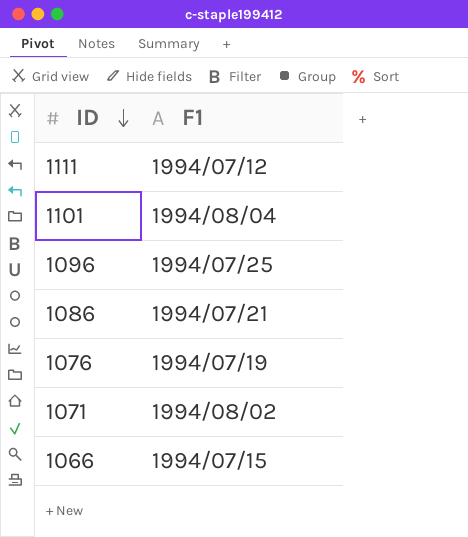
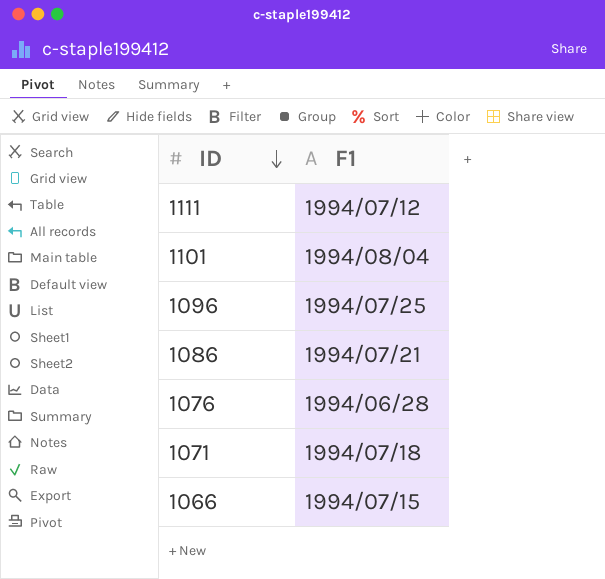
1076 | F1: 1994/07/19 -> 1994/06/28
1071 | F1: 1994/08/02 -> 1994/07/18

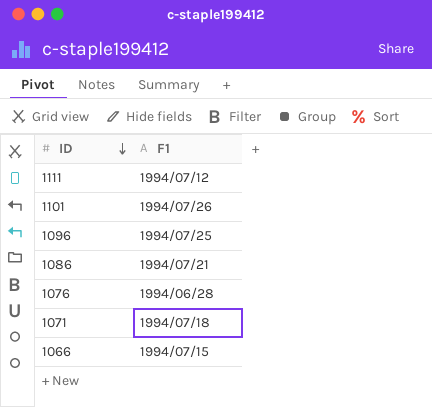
1101 | F1: 1994/08/04 -> 1994/07/26

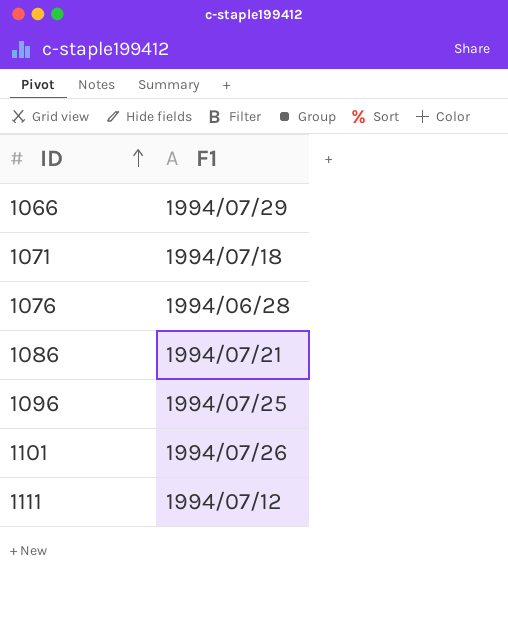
row order: ID descending -> ID ascending
1066 | F1: 1994/07/15 -> 1994/07/29

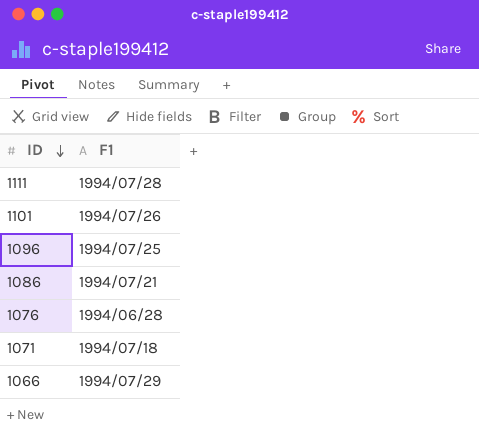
row order: ID ascending -> ID descending
1111 | F1: 1994/07/12 -> 1994/07/28

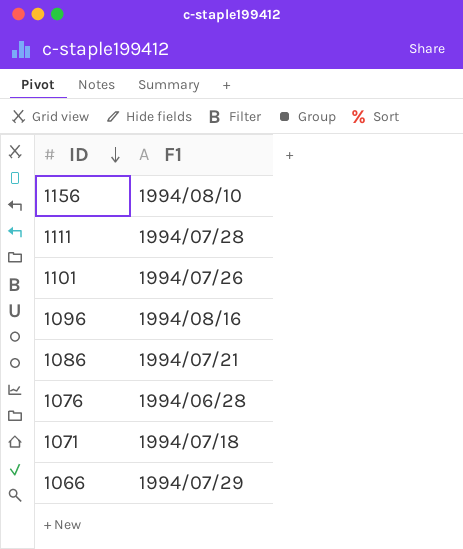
row 1156: none -> 1994/08/10
1096 | F1: 1994/07/25 -> 1994/08/16

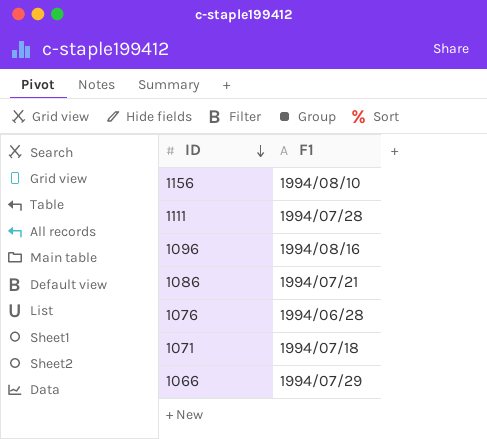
row 1101: 1994/07/26 -> none

